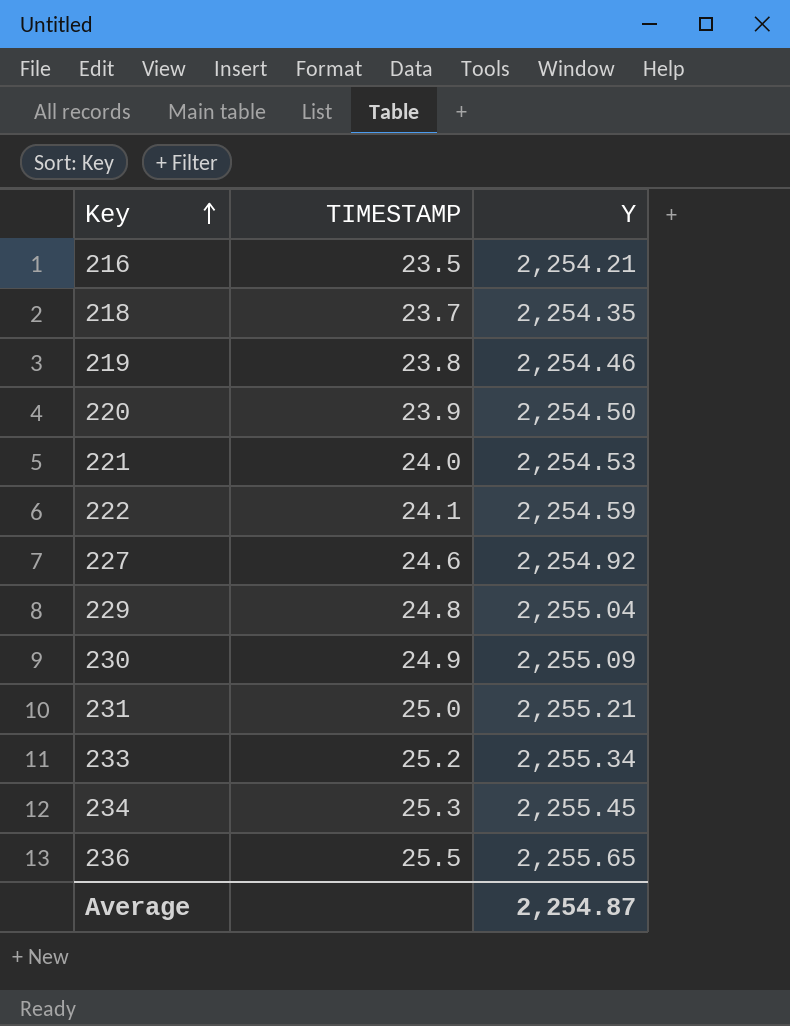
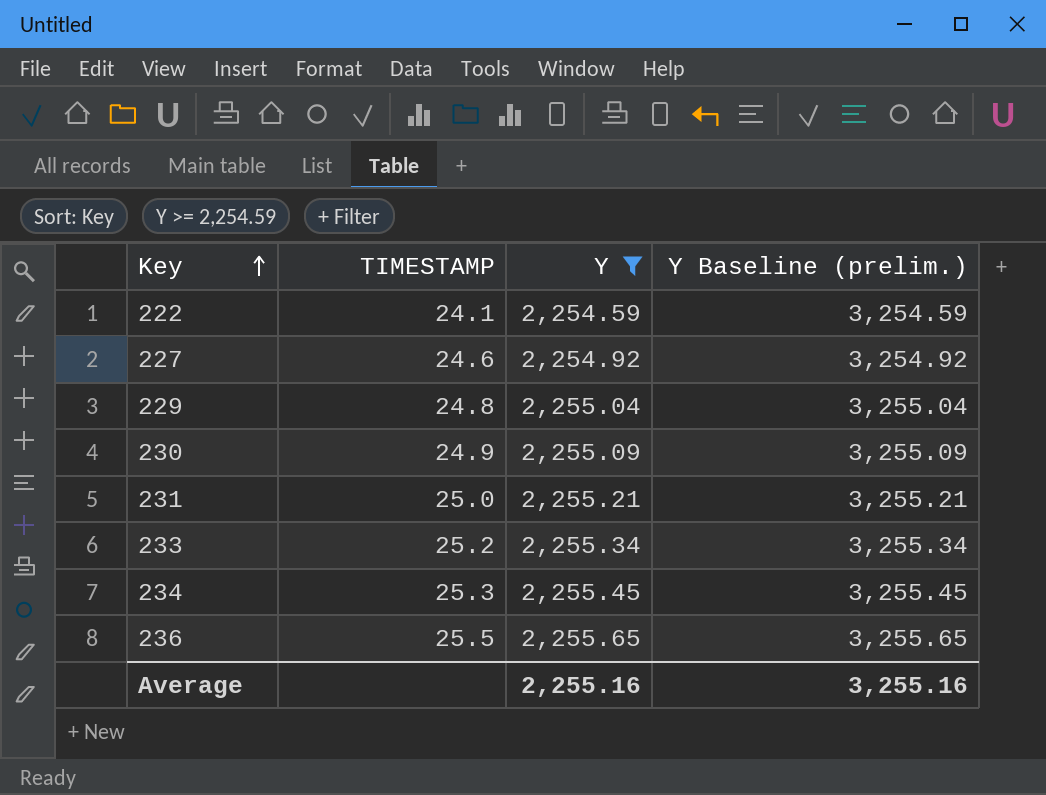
filter: none -> Y >= 2,254.59
column Y Baseline (prelim.) | formula: none -> [Y] + 1000
Average | Y: 2,254.87 -> 2,255.16

